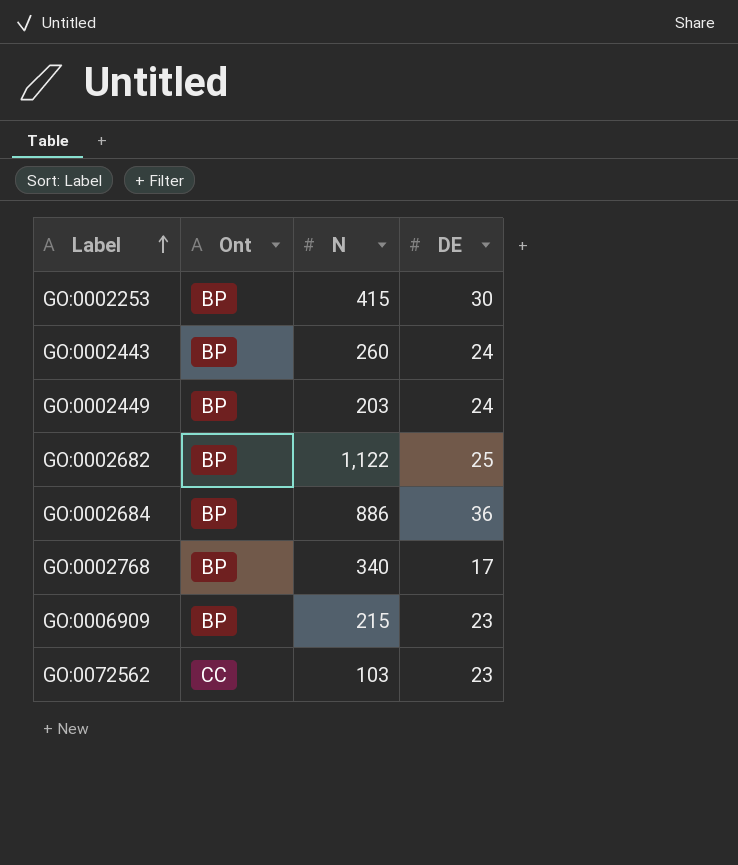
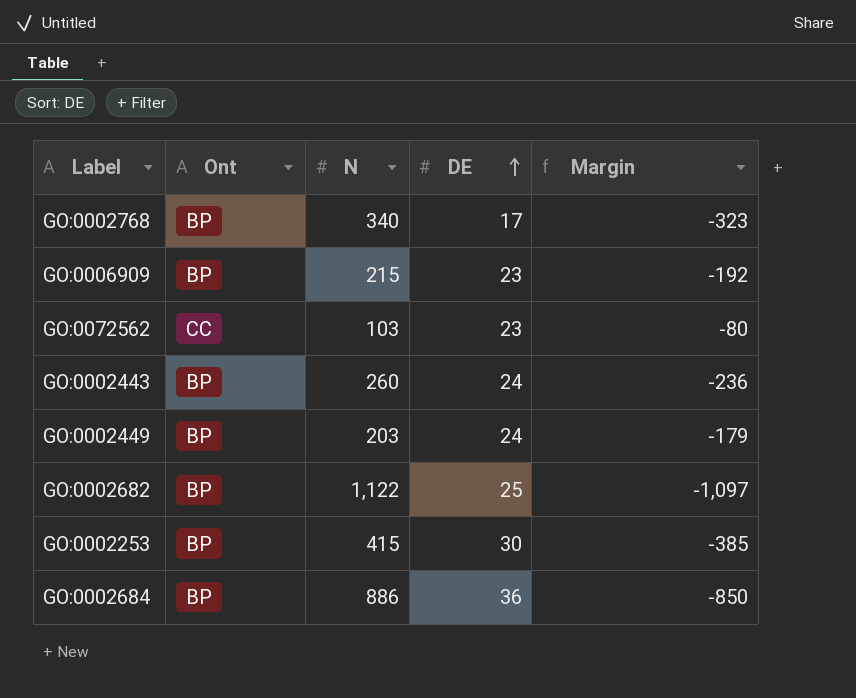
row order: Label ascending -> DE ascending
column Margin | formula: none -> [DE] - [N]

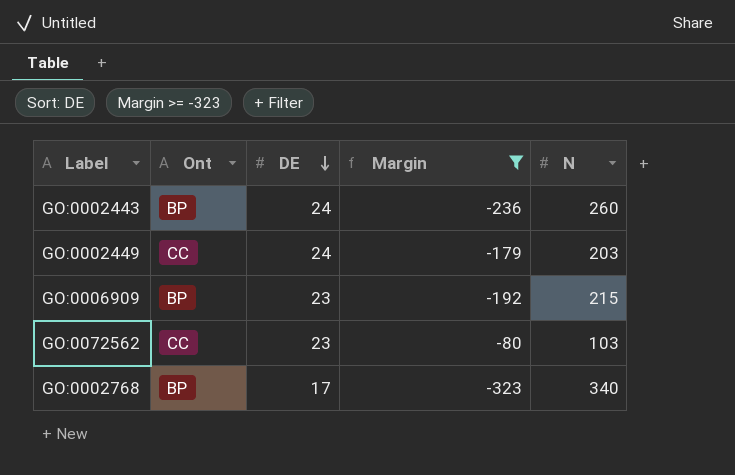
filter: none -> Margin >= -323
row order: DE ascending -> DE descending
column N | position: 3 -> 5
GO:0002449 | Ont: BP -> CC

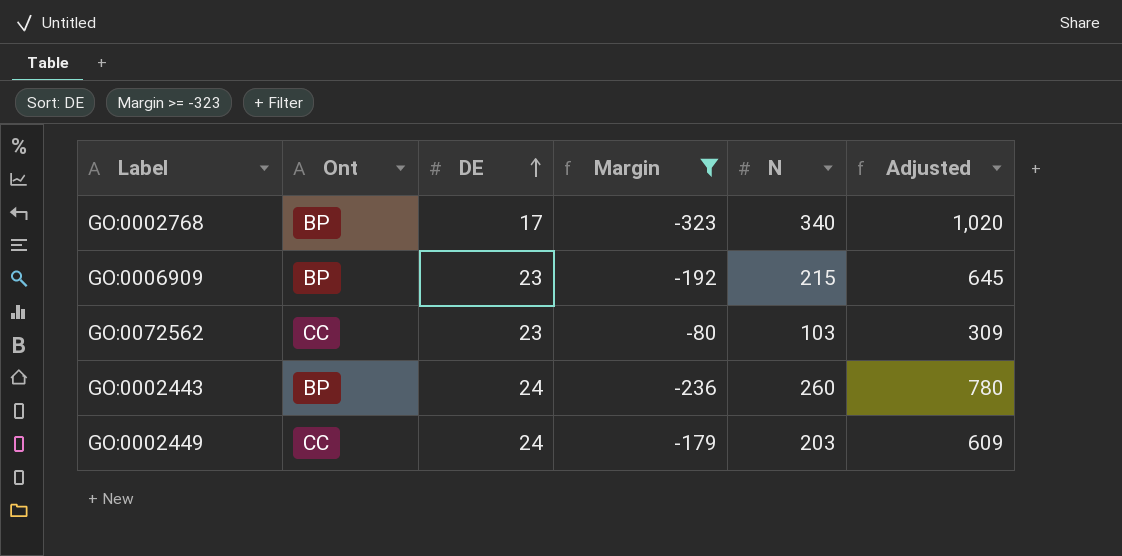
row order: DE descending -> DE ascending
column Adjusted | formula: none -> [N] * 3

